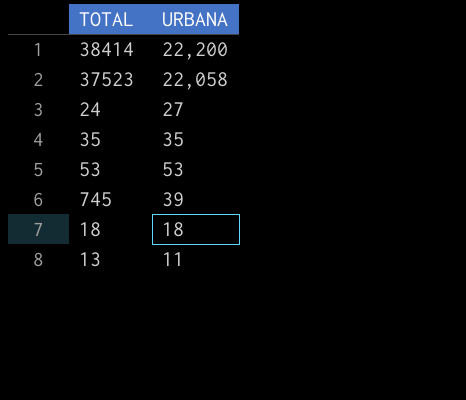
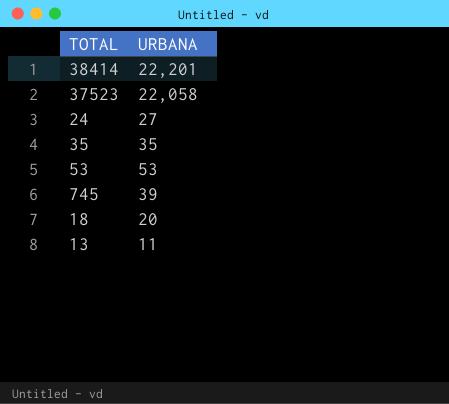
38414 | URBANA: 22,200 -> 22,201
18 | URBANA: 18 -> 20

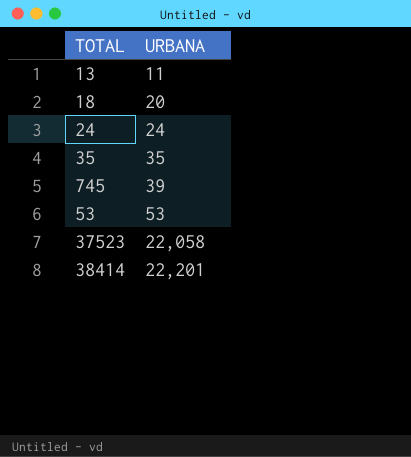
row order: none -> URBANA ascending
24 | URBANA: 27 -> 24

